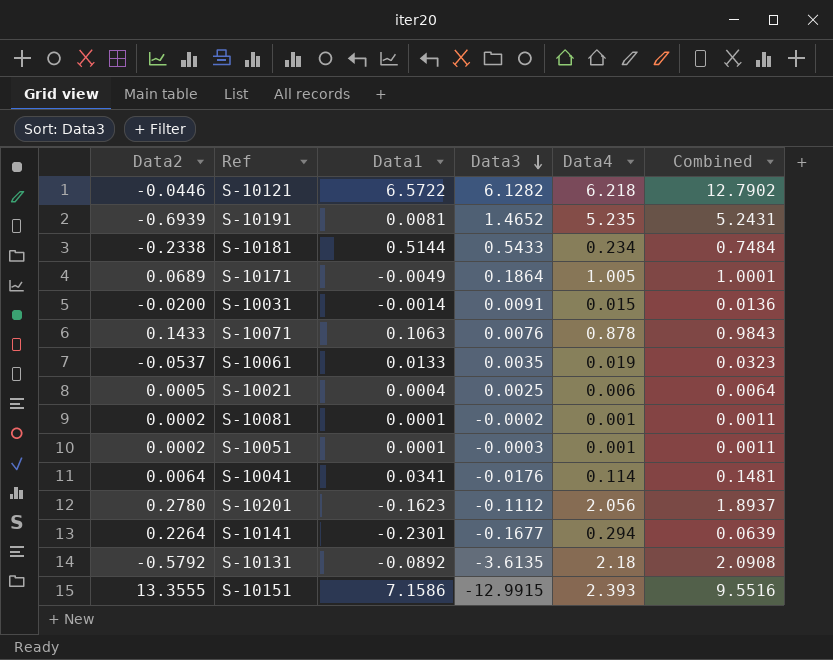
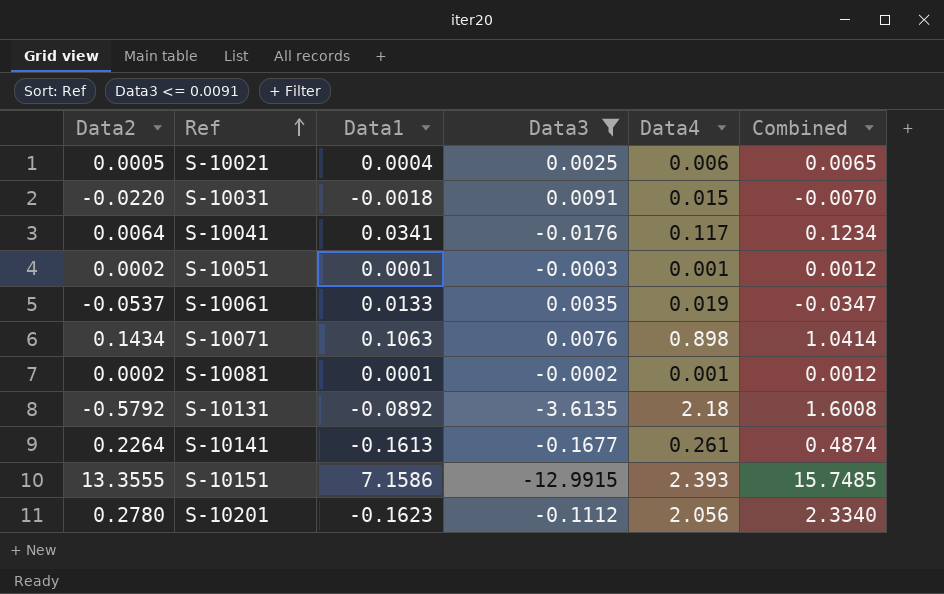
filter: none -> Data3 <= 0.0091
row order: Data3 descending -> Ref ascending
column Combined | formula: [Data1] + [Data4] -> [Data2] + [Data4]
S-10031 | Data2: -0.0200 -> -0.0220
S-10031 | Data1: -0.0014 -> -0.0018
S-10041 | Data4: 0.114 -> 0.117
S-10071 | Data2: 0.1433 -> 0.1434
S-10071 | Data4: 0.878 -> 0.898
S-10141 | Data1: -0.2301 -> -0.1613
S-10141 | Data4: 0.294 -> 0.261

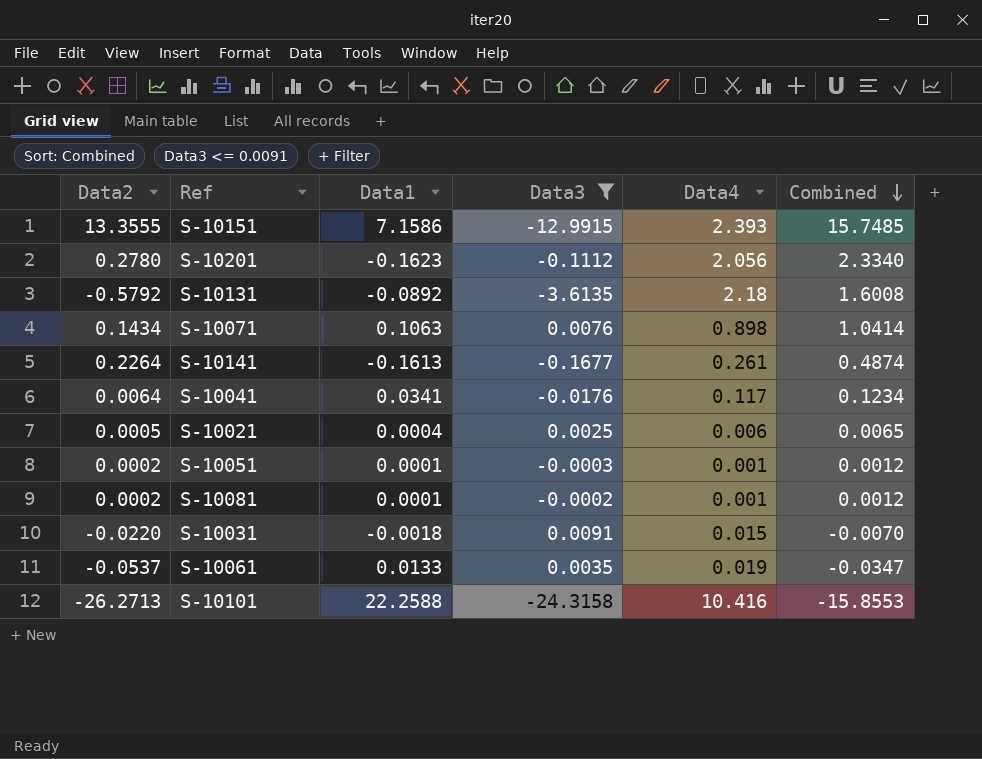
row order: Ref ascending -> Combined descending
row S-10101: none -> -26.2713 | 22.2588 | -24.3158 | 10.416 | -15.8553

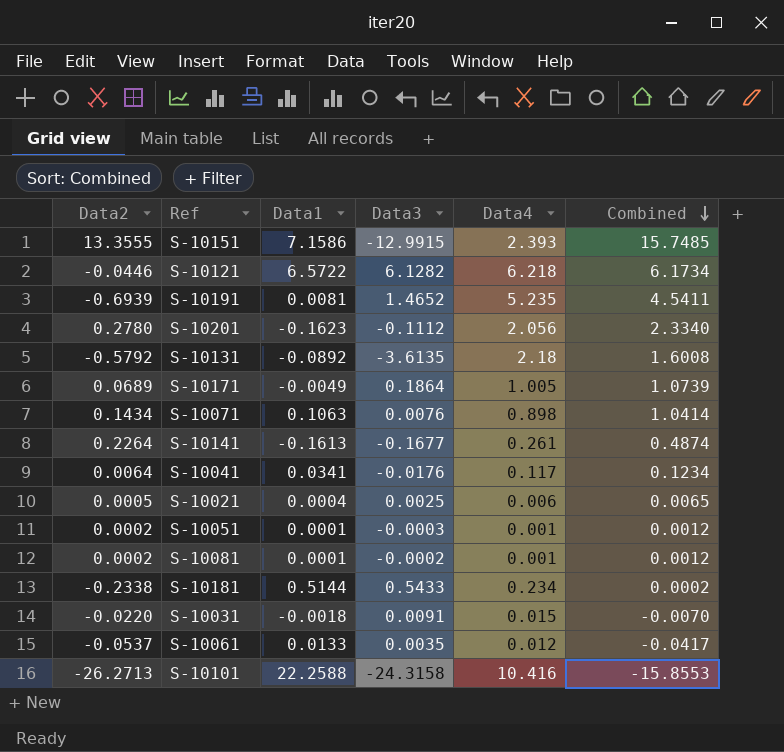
filter: Data3 <= 0.0091 -> none
S-10061 | Data4: 0.019 -> 0.012
S-10061 | Combined: -0.0347 -> -0.0417

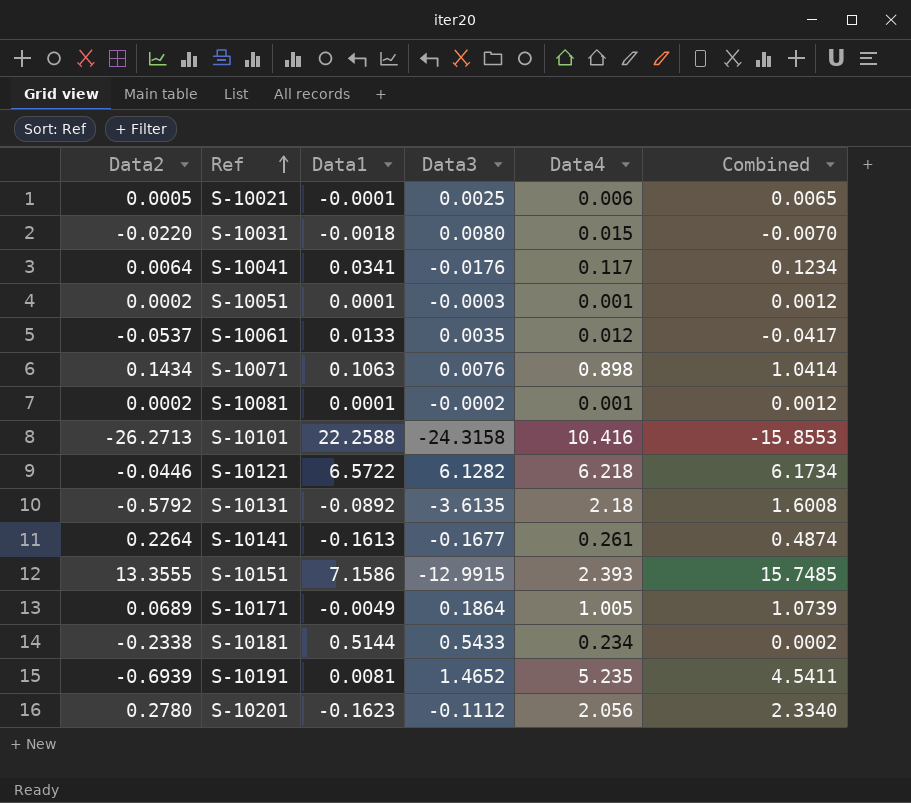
row order: Combined descending -> Ref ascending
S-10021 | Data1: 0.0004 -> -0.0001
S-10031 | Data3: 0.0091 -> 0.0080

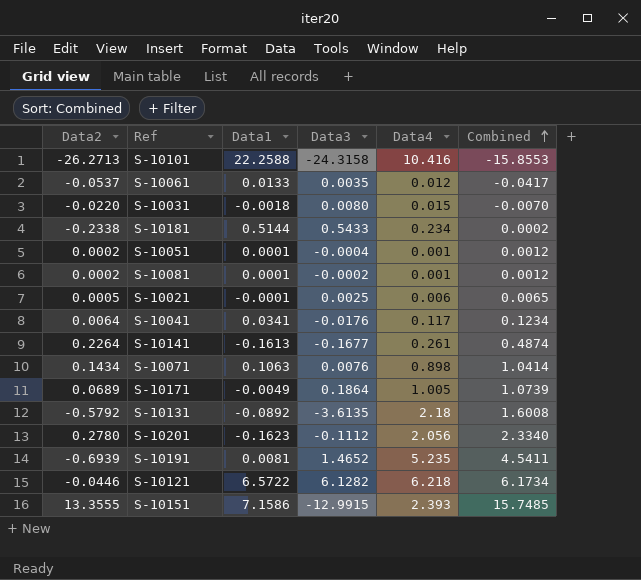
row order: Ref ascending -> Combined ascending
S-10051 | Data3: -0.0003 -> -0.0004

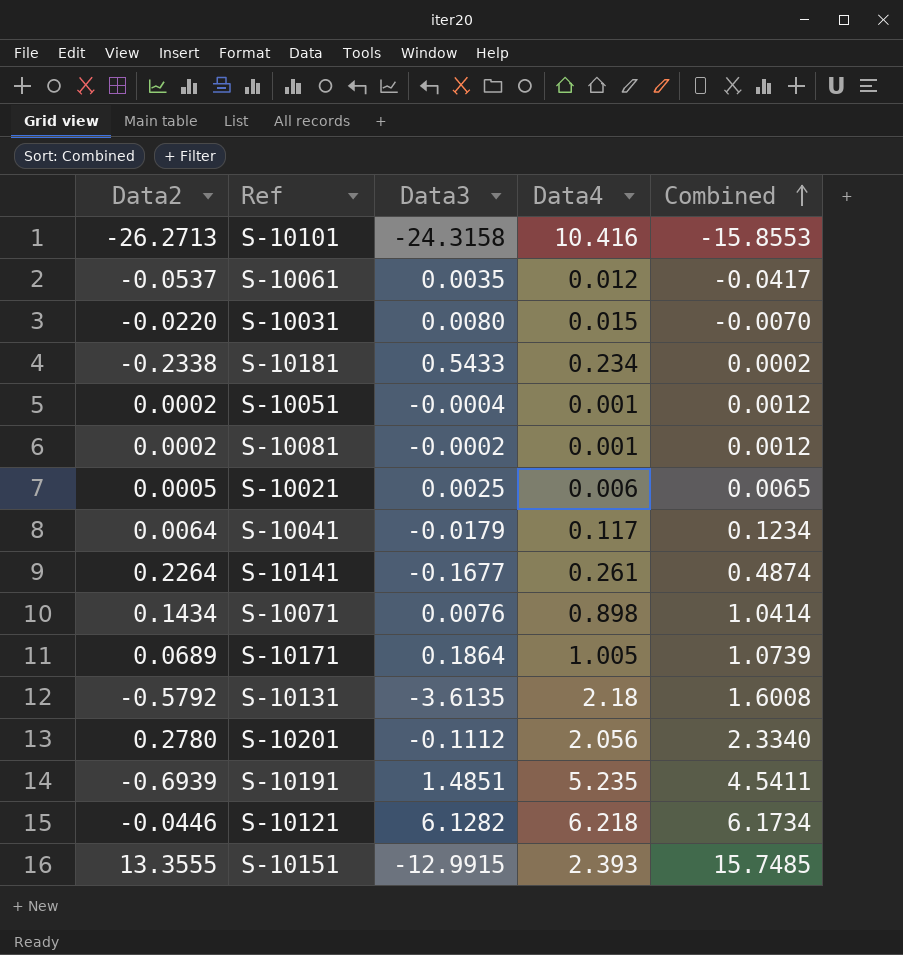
column Data1 | position: 3 -> none
S-10041 | Data3: -0.0176 -> -0.0179
S-10191 | Data3: 1.4652 -> 1.4851

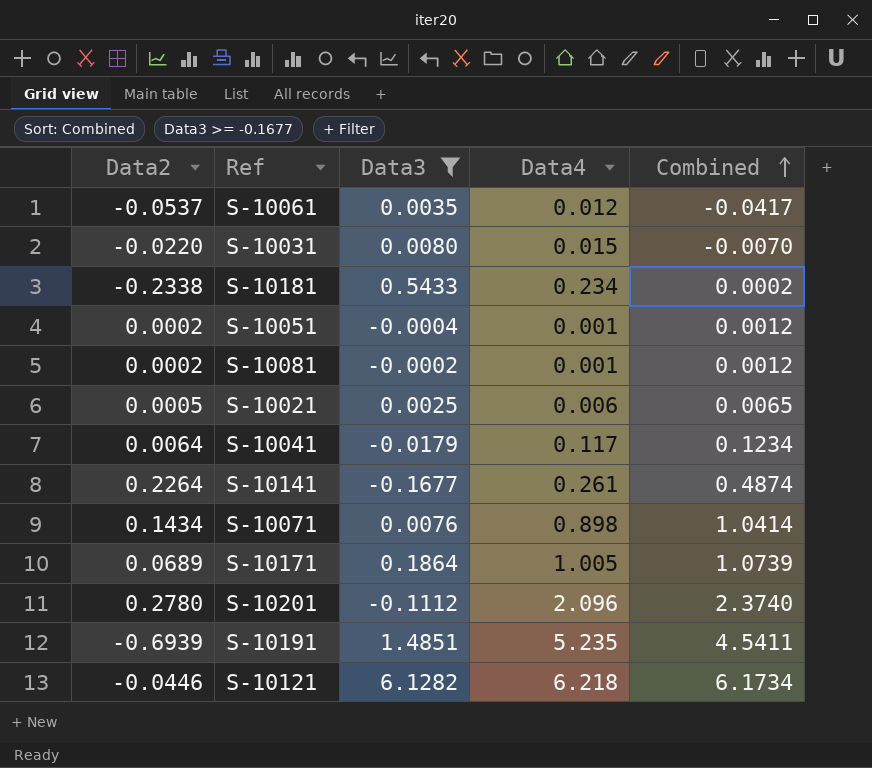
filter: none -> Data3 >= -0.1677
S-10201 | Data4: 2.056 -> 2.096
S-10201 | Combined: 2.3340 -> 2.3740

